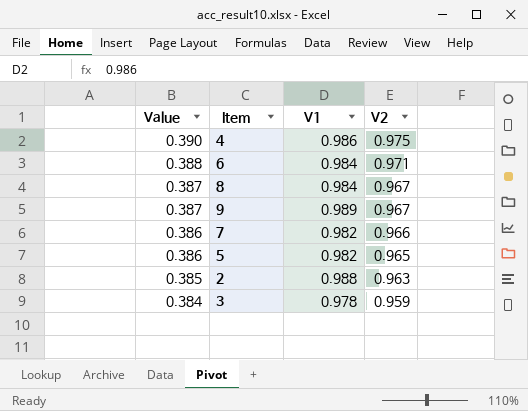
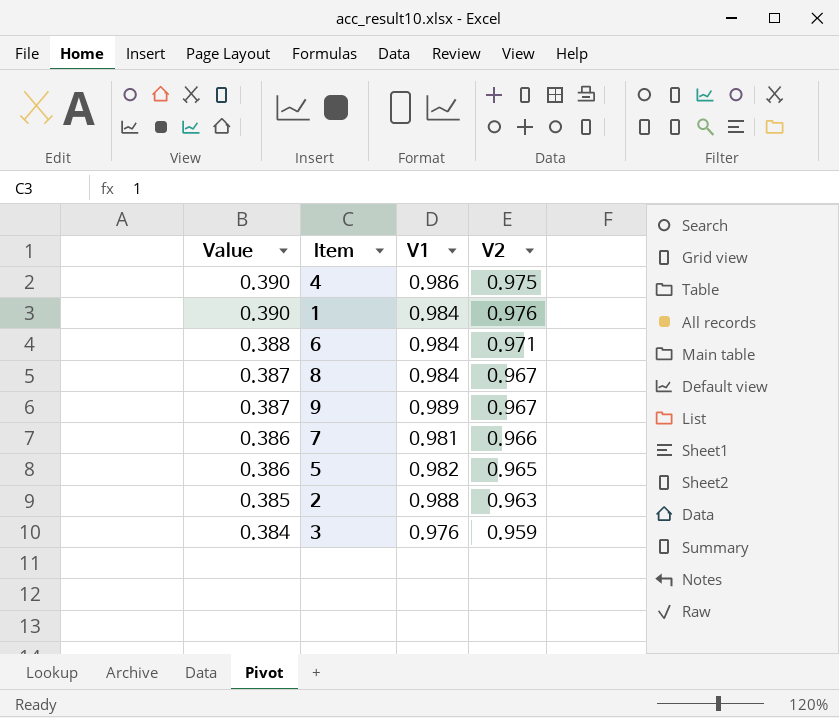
row 1: none -> 0.390 | 0.984 | 0.976
7 | V1: 0.982 -> 0.981
3 | V1: 0.978 -> 0.976

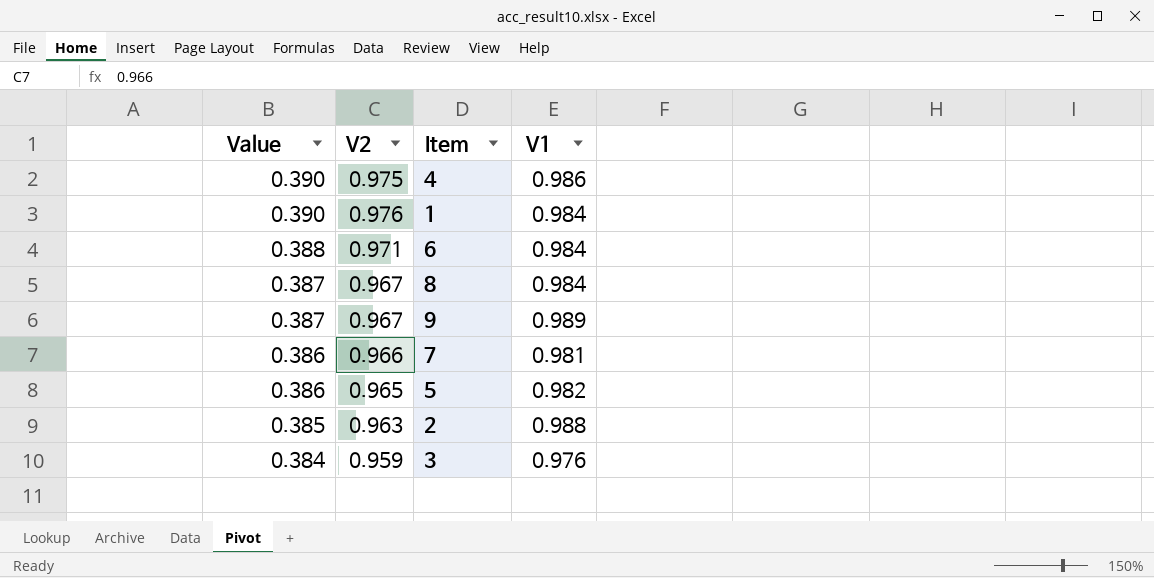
column V2 | position: 4 -> 2

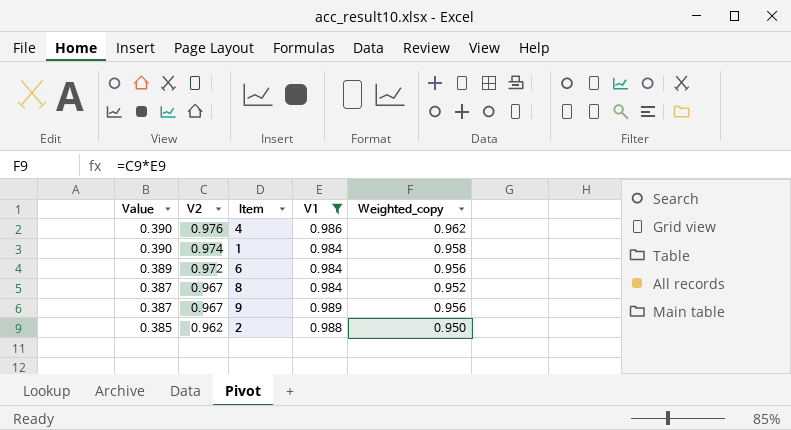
filter: none -> V1 >= 0.984
column Weighted_copy | formula: none -> [V2] * [V1]
4 | V2: 0.975 -> 0.976
1 | V2: 0.976 -> 0.974
6 | Value: 0.388 -> 0.389
6 | V2: 0.971 -> 0.972
2 | V2: 0.963 -> 0.962

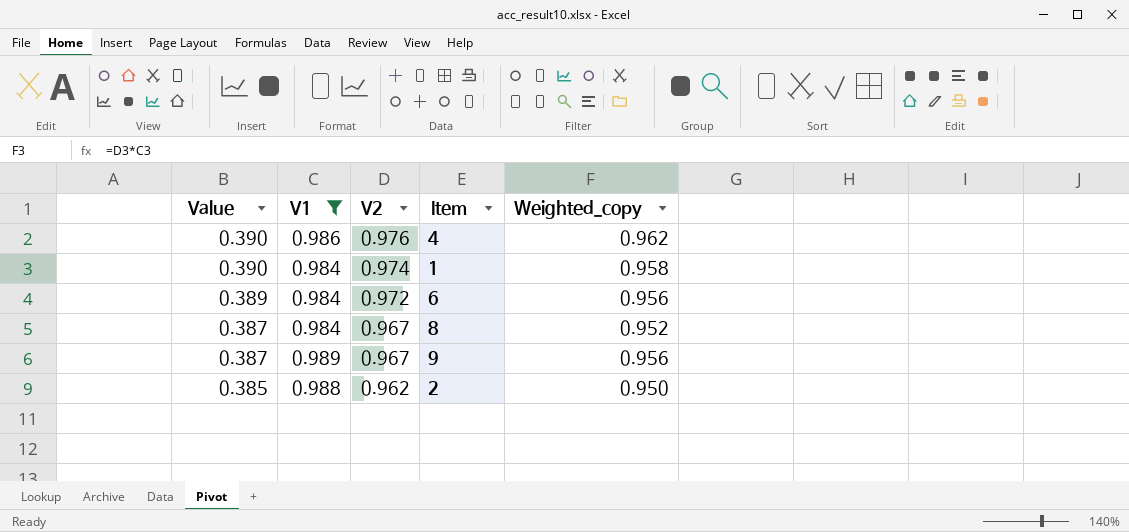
column V1 | position: 4 -> 2

